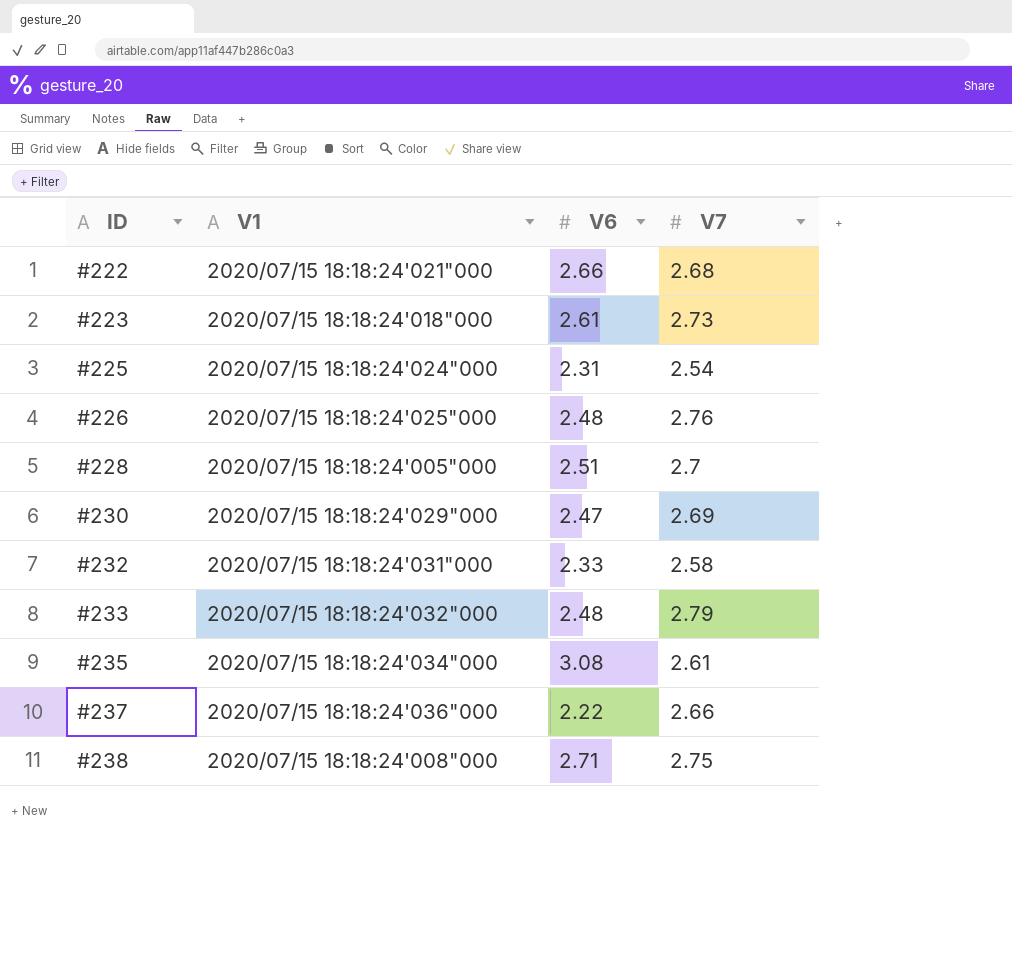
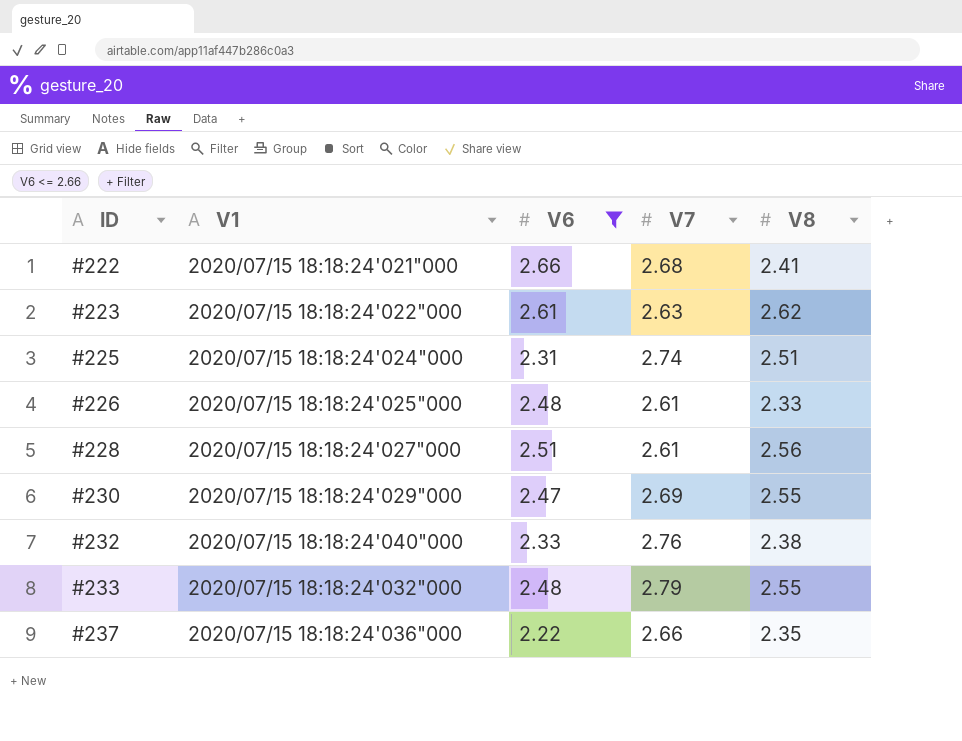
filter: none -> V6 <= 2.66
column V8 | position: none -> 5
#223 | V1: 2020/07/15 18:18:24'018"000 -> 2020/07/15 18:18:24'022"000
#223 | V7: 2.73 -> 2.63
#225 | V7: 2.54 -> 2.74
#226 | V7: 2.76 -> 2.61
#228 | V1: 2020/07/15 18:18:24'005"000 -> 2020/07/15 18:18:24'027"000
#228 | V7: 2.7 -> 2.61
#232 | V1: 2020/07/15 18:18:24'031"000 -> 2020/07/15 18:18:24'040"000
#232 | V7: 2.58 -> 2.76

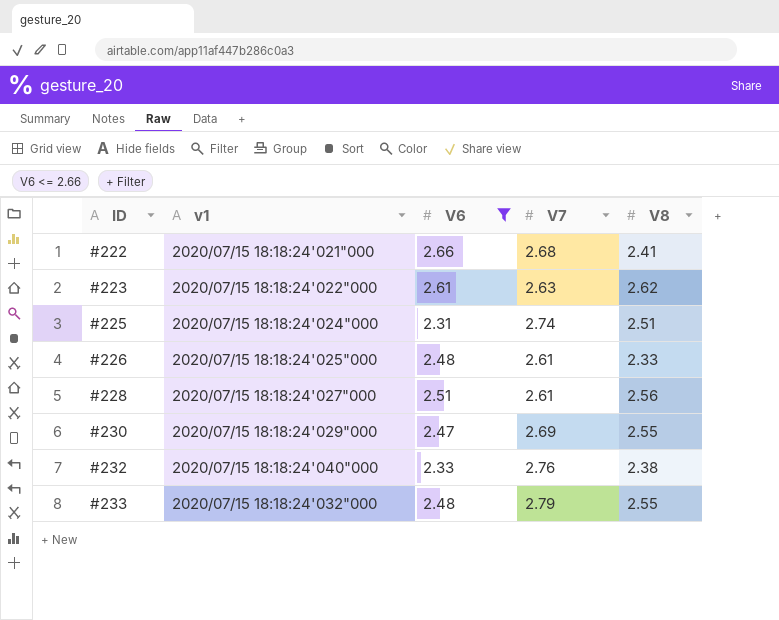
column name: V1 -> v1
row #237: 2020/07/15 18:18:24'036"000 | 2.22 | 2.66 | 2.35 -> none

